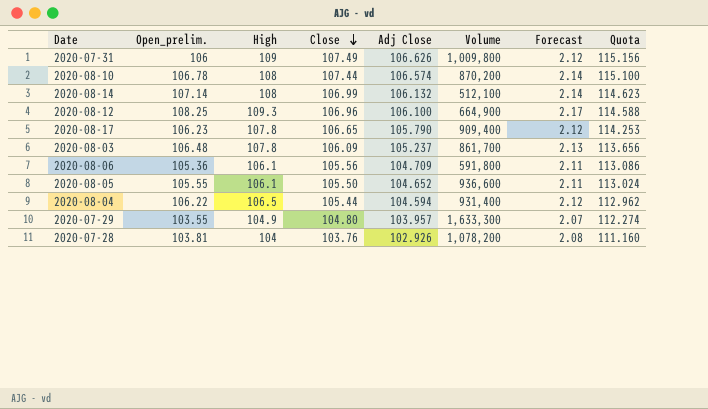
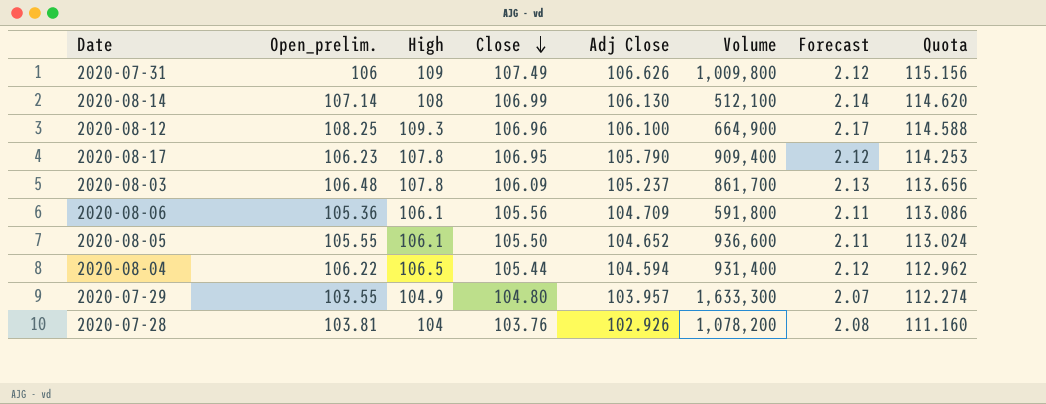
row 2020-08-10: 106.78 | 108 | 107.44 | 106.574 | 870,200 | 2.14 | 115.100 -> none
2020-08-14 | Adj Close: 106.132 -> 106.130
2020-08-14 | Quota: 114.623 -> 114.620
2020-08-17 | Close: 106.65 -> 106.95

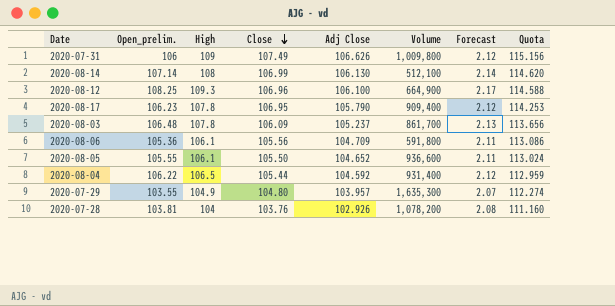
2020-08-04 | Adj Close: 104.594 -> 104.592
2020-08-04 | Quota: 112.962 -> 112.959
2020-07-29 | Volume: 1,633,300 -> 1,635,300

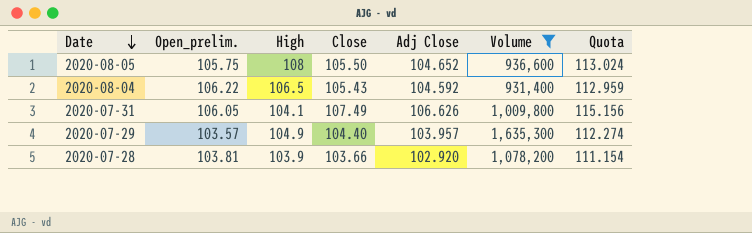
filter: none -> Volume >= 931,400
row order: Close descending -> Date descending
column Forecast | formula: [Open_prelim.] * 0.02 -> none
2020-08-05 | Open_prelim.: 105.55 -> 105.75
2020-08-05 | High: 106.1 -> 108
2020-08-04 | Close: 105.44 -> 105.43
2020-07-31 | Open_prelim.: 106 -> 106.05
2020-07-31 | High: 109 -> 104.1
2020-07-29 | Open_prelim.: 103.55 -> 103.57
2020-07-29 | Close: 104.80 -> 104.40
2020-07-28 | High: 104 -> 103.9
2020-07-28 | Close: 103.76 -> 103.66
2020-07-28 | Adj Close: 102.926 -> 102.920
2020-07-28 | Quota: 111.160 -> 111.154

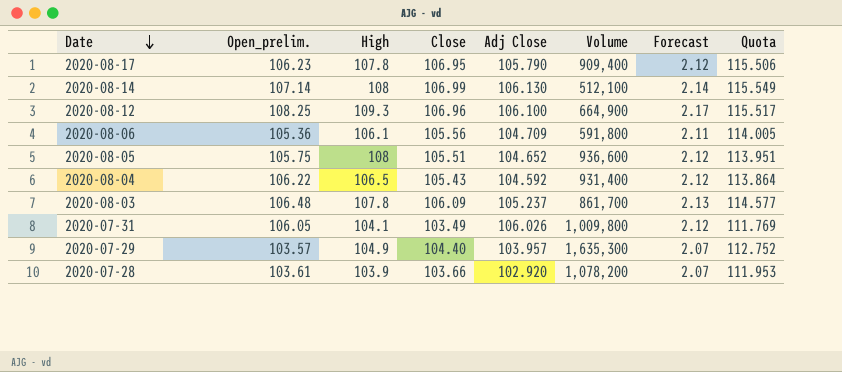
filter: Volume >= 931,400 -> none
column Forecast | formula: none -> [Open_prelim.] * 0.02
column Quota | formula: [Adj Close] * 1.08 -> [Close] * 1.08
2020-08-05 | Close: 105.50 -> 105.51
2020-07-31 | Close: 107.49 -> 103.49
2020-07-31 | Adj Close: 106.626 -> 106.026
2020-07-28 | Open_prelim.: 103.81 -> 103.61

